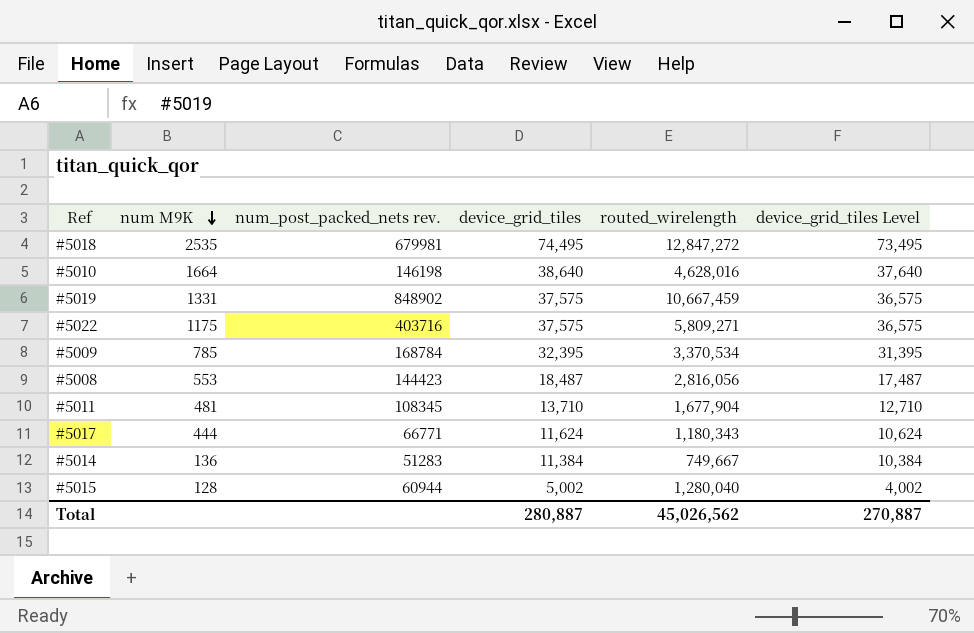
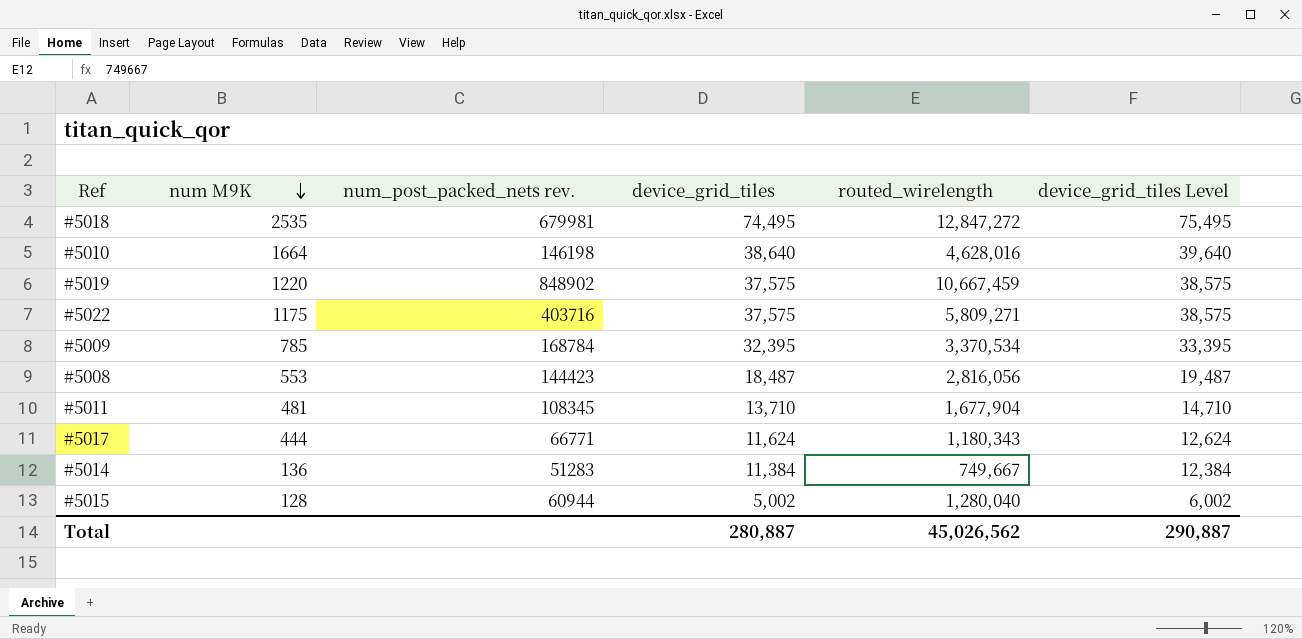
column device_grid_tiles Level | formula: [device_grid_tiles] - 1000 -> [device_grid_tiles] + 1000
#5019 | num M9K: 1331 -> 1220
Total | device_grid_tiles Level: 270,887 -> 290,887

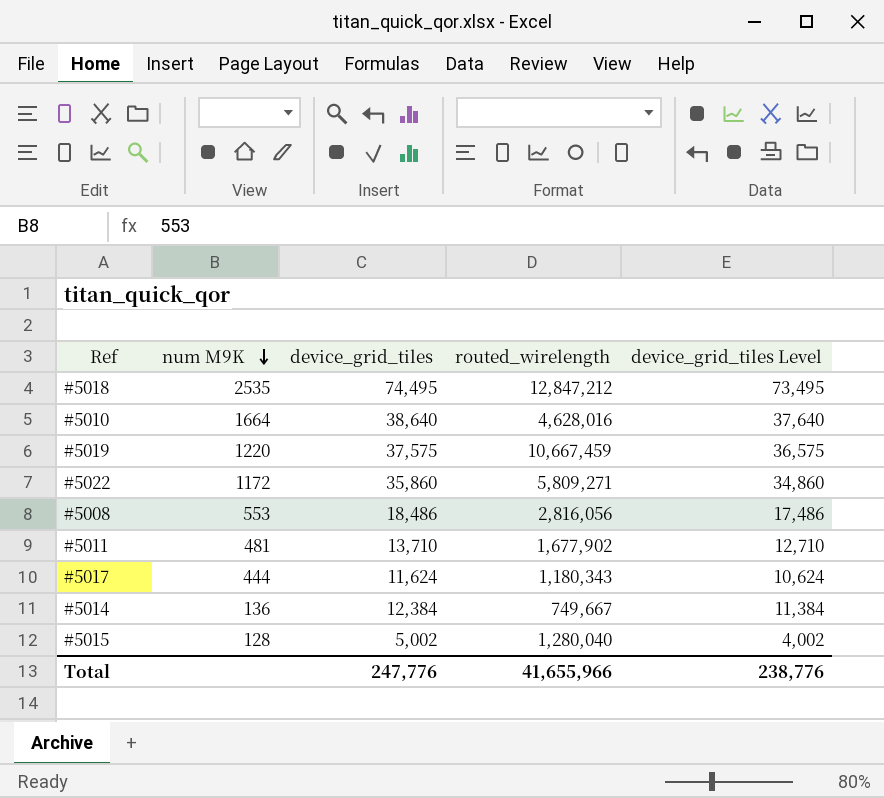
column num_post_packed_nets rev. | position: 3 -> none
column device_grid_tiles Level | formula: [device_grid_tiles] + 1000 -> [device_grid_tiles] - 1000
row #5009: 785 | 168784 | 32,395 | 3,370,534 | 33,395 -> none
#5018 | routed_wirelength: 12,847,272 -> 12,847,212
#5022 | num M9K: 1175 -> 1172
#5022 | device_grid_tiles: 37,575 -> 35,860
#5008 | device_grid_tiles: 18,487 -> 18,486
#5011 | routed_wirelength: 1,677,904 -> 1,677,902
#5014 | device_grid_tiles: 11,384 -> 12,384
Total | device_grid_tiles: 280,887 -> 247,776
Total | routed_wirelength: 45,026,562 -> 41,655,966
Total | device_grid_tiles Level: 290,887 -> 238,776

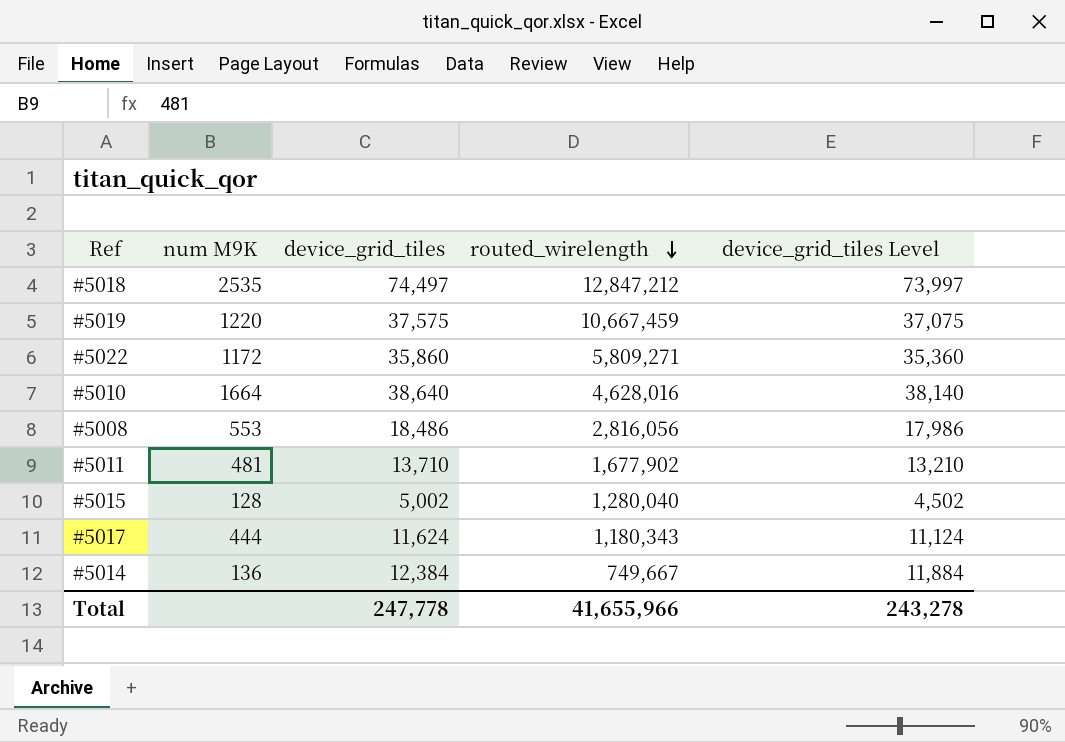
row order: num M9K descending -> routed_wirelength descending
column device_grid_tiles Level | formula: [device_grid_tiles] - 1000 -> [device_grid_tiles] - 500
#5018 | device_grid_tiles: 74,495 -> 74,497
Total | device_grid_tiles: 247,776 -> 247,778
Total | device_grid_tiles Level: 238,776 -> 243,278

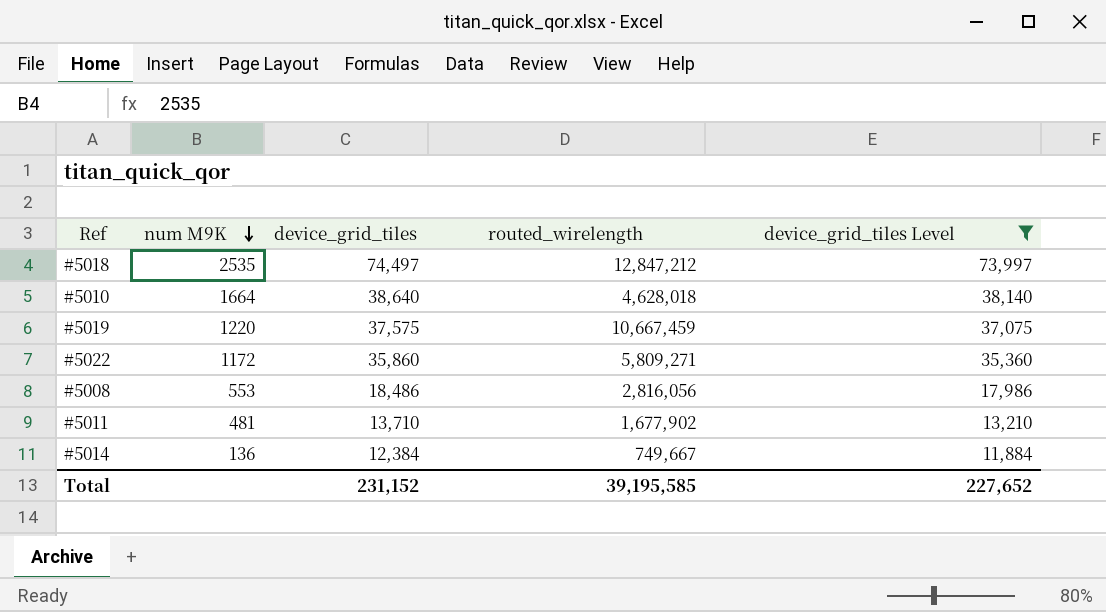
filter: none -> device_grid_tiles Level >= 11,884
row order: routed_wirelength descending -> num M9K descending
#5010 | routed_wirelength: 4,628,016 -> 4,628,018
Total | device_grid_tiles: 247,778 -> 231,152
Total | routed_wirelength: 41,655,966 -> 39,195,585
Total | device_grid_tiles Level: 243,278 -> 227,652

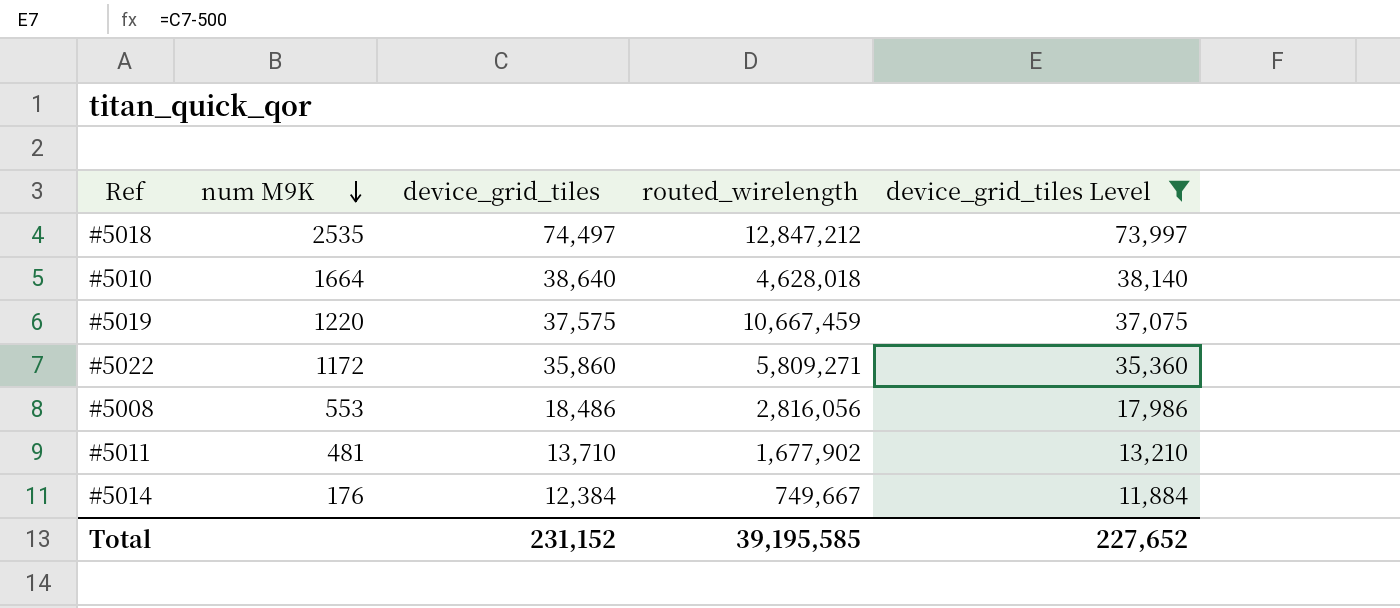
#5014 | num M9K: 136 -> 176

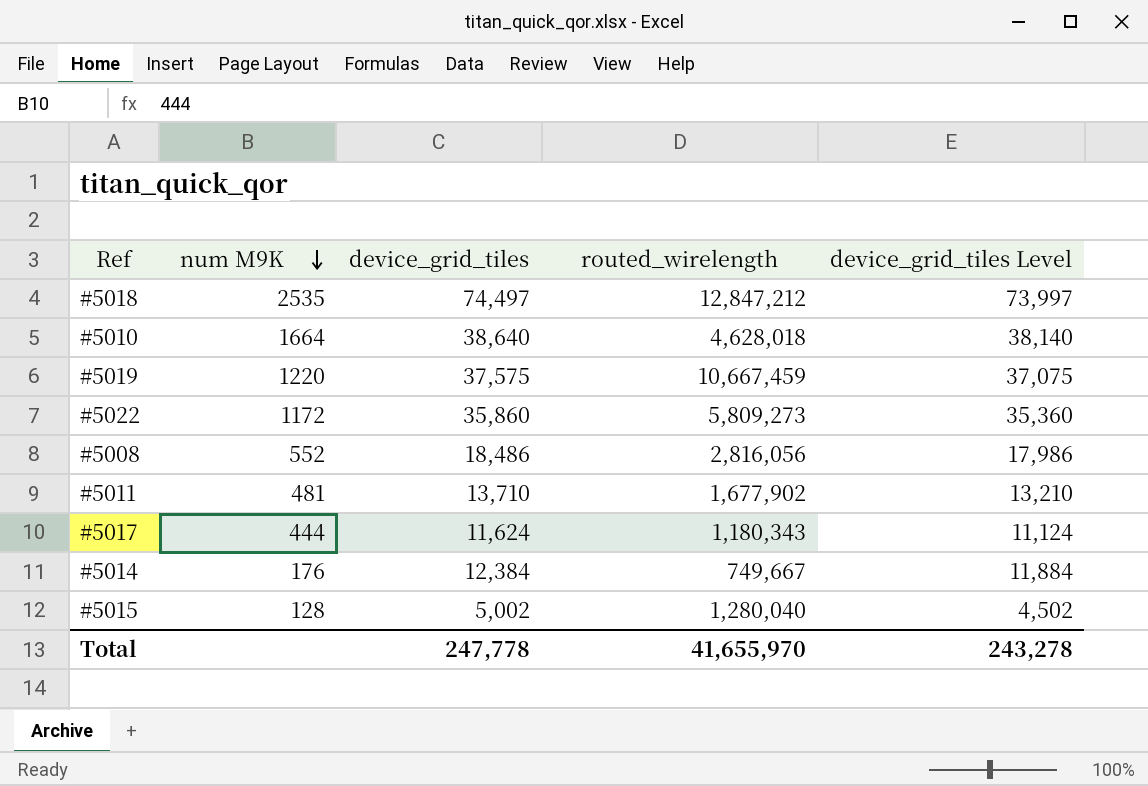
filter: device_grid_tiles Level >= 11,884 -> none
#5022 | routed_wirelength: 5,809,271 -> 5,809,273
#5008 | num M9K: 553 -> 552
Total | device_grid_tiles: 231,152 -> 247,778
Total | routed_wirelength: 39,195,585 -> 41,655,970
Total | device_grid_tiles Level: 227,652 -> 243,278

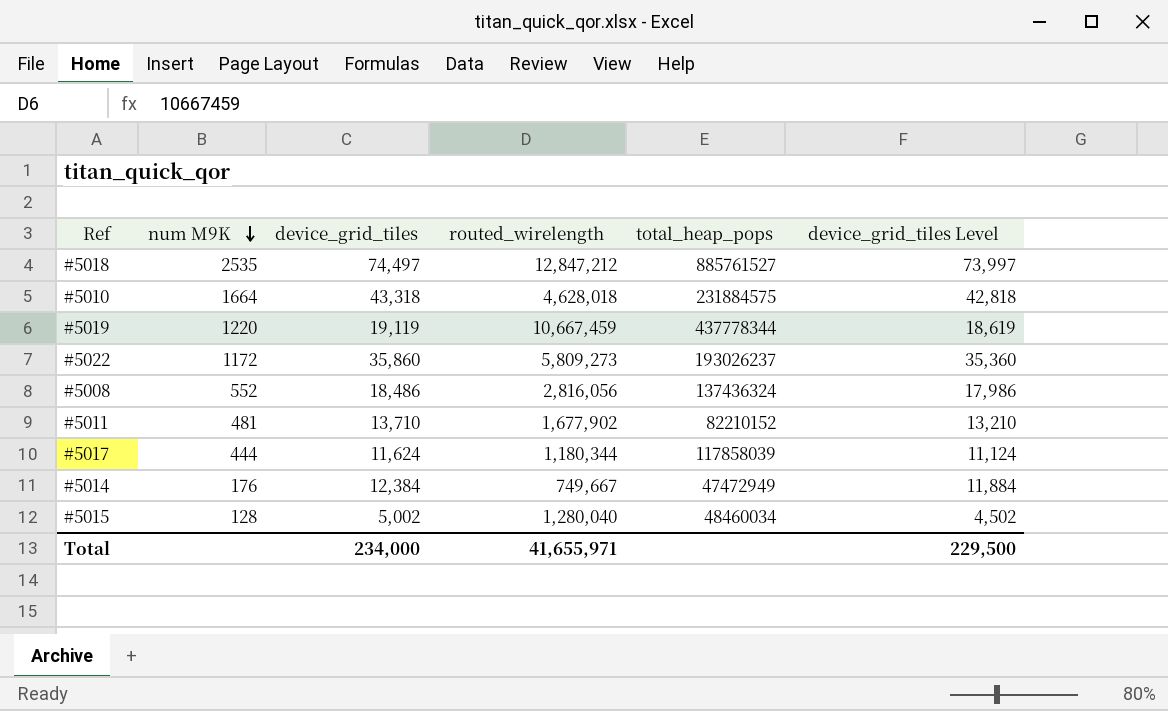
column total_heap_pops | position: none -> 5
#5010 | device_grid_tiles: 38,640 -> 43,318
#5010 | device_grid_tiles Level: 38,140 -> 42,818
#5019 | device_grid_tiles: 37,575 -> 19,119
#5019 | device_grid_tiles Level: 37,075 -> 18,619
#5017 | routed_wirelength: 1,180,343 -> 1,180,344
Total | device_grid_tiles: 247,778 -> 234,000
Total | routed_wirelength: 41,655,970 -> 41,655,971
Total | device_grid_tiles Level: 243,278 -> 229,500

